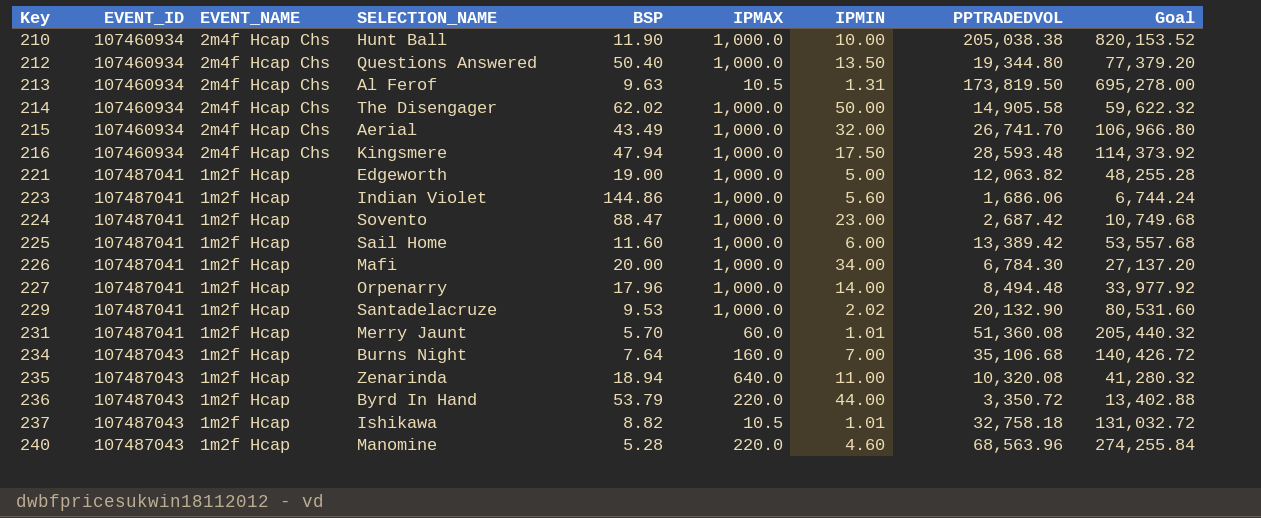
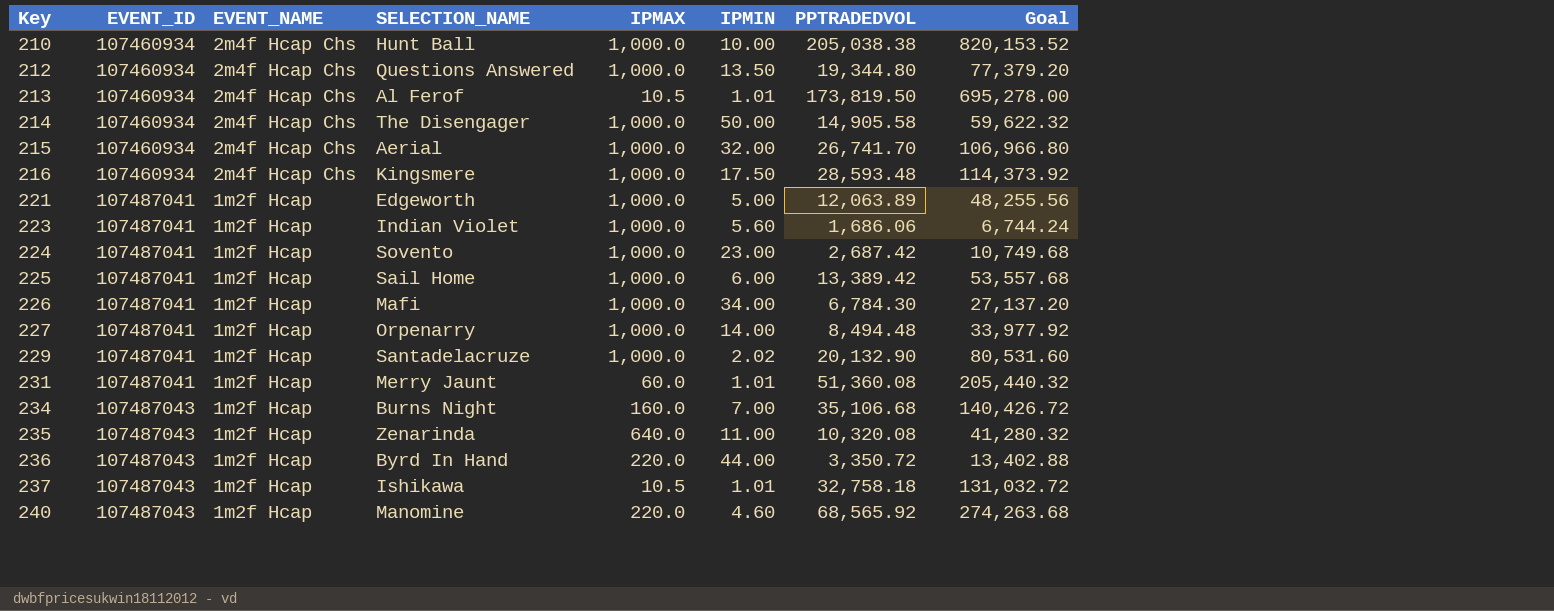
column BSP | position: 5 -> none
213 | IPMIN: 1.31 -> 1.01
221 | PPTRADEDVOL: 12,063.82 -> 12,063.89
221 | Goal: 48,255.28 -> 48,255.56
240 | PPTRADEDVOL: 68,563.96 -> 68,565.92
240 | Goal: 274,255.84 -> 274,263.68

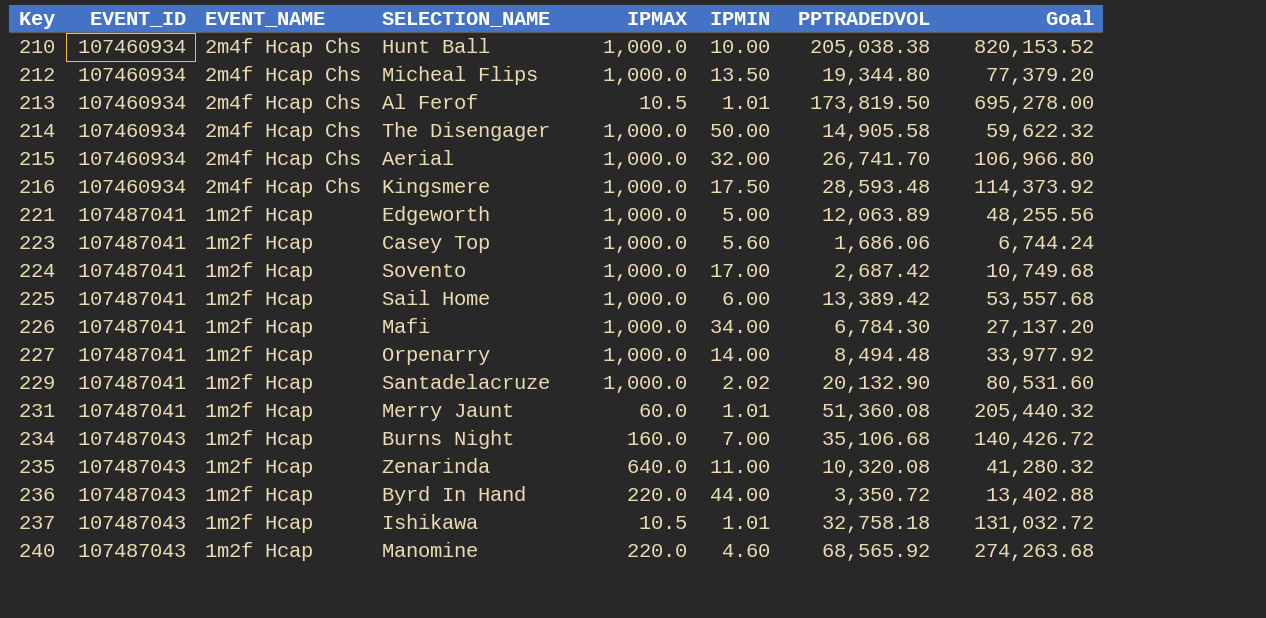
212 | SELECTION_NAME: Questions Answered -> Micheal Flips
223 | SELECTION_NAME: Indian Violet -> Casey Top
224 | IPMIN: 23.00 -> 17.00

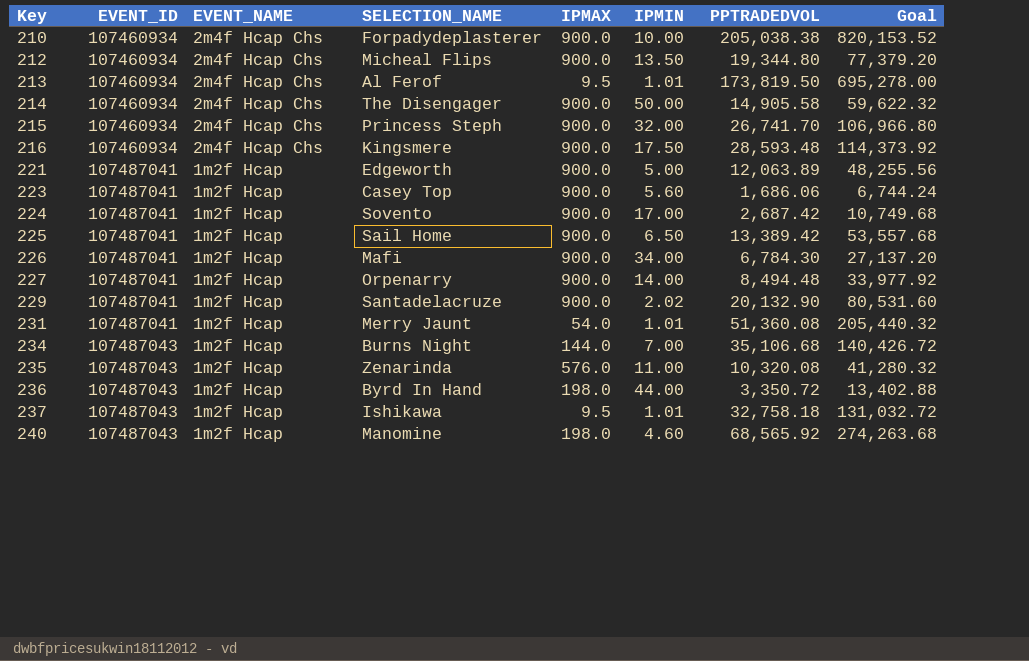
210 | SELECTION_NAME: Hunt Ball -> Forpadydeplasterer
210 | IPMAX: 1,000.0 -> 900.0
212 | IPMAX: 1,000.0 -> 900.0
213 | IPMAX: 10.5 -> 9.5
214 | IPMAX: 1,000.0 -> 900.0
215 | SELECTION_NAME: Aerial -> Princess Steph
215 | IPMAX: 1,000.0 -> 900.0
216 | IPMAX: 1,000.0 -> 900.0
221 | IPMAX: 1,000.0 -> 900.0
223 | IPMAX: 1,000.0 -> 900.0
224 | IPMAX: 1,000.0 -> 900.0
225 | IPMAX: 1,000.0 -> 900.0
225 | IPMIN: 6.00 -> 6.50
226 | IPMAX: 1,000.0 -> 900.0
227 | IPMAX: 1,000.0 -> 900.0
229 | IPMAX: 1,000.0 -> 900.0
231 | IPMAX: 60.0 -> 54.0
234 | IPMAX: 160.0 -> 144.0
235 | IPMAX: 640.0 -> 576.0
236 | IPMAX: 220.0 -> 198.0
237 | IPMAX: 10.5 -> 9.5
240 | IPMAX: 220.0 -> 198.0

